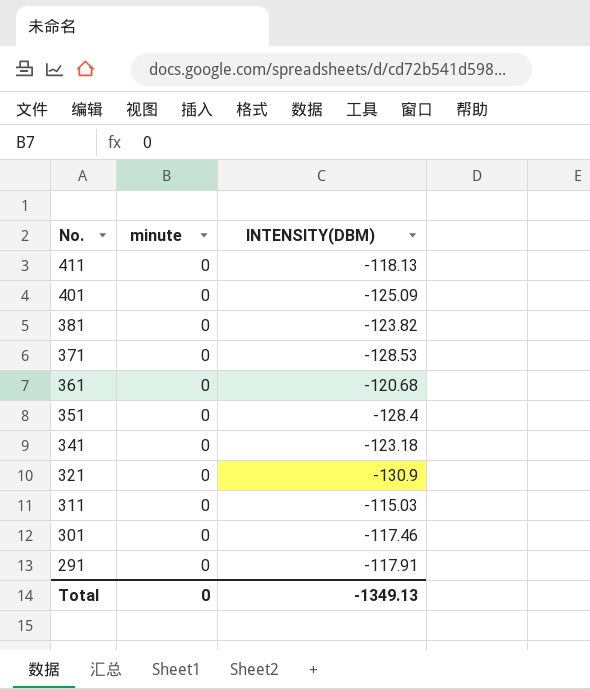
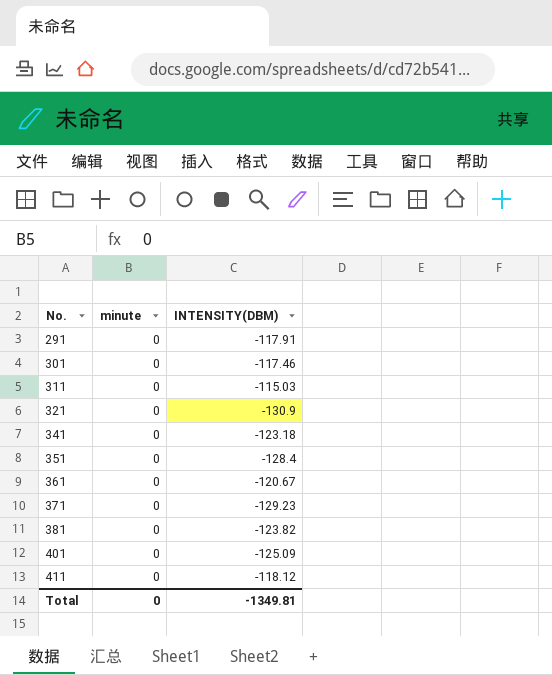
row order: No. descending -> No. ascending
361 | INTENSITY(DBM): -120.68 -> -120.67
371 | INTENSITY(DBM): -128.53 -> -129.23
411 | INTENSITY(DBM): -118.13 -> -118.12
Total | INTENSITY(DBM): -1349.13 -> -1349.81

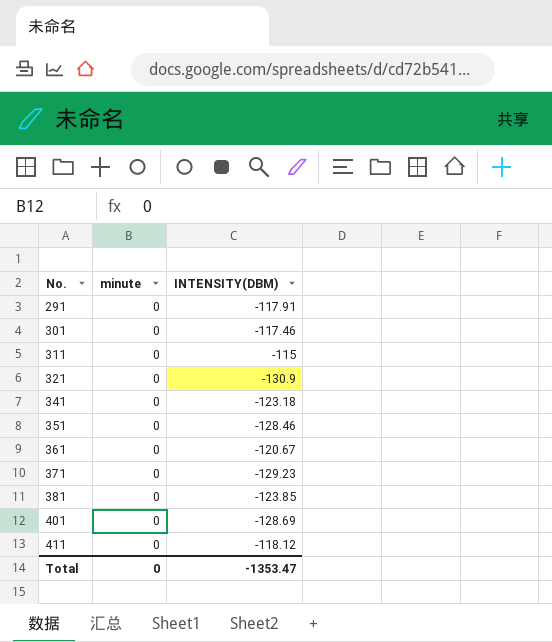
311 | INTENSITY(DBM): -115.03 -> -115
351 | INTENSITY(DBM): -128.4 -> -128.46
381 | INTENSITY(DBM): -123.82 -> -123.85
401 | INTENSITY(DBM): -125.09 -> -128.69
Total | INTENSITY(DBM): -1349.81 -> -1353.47

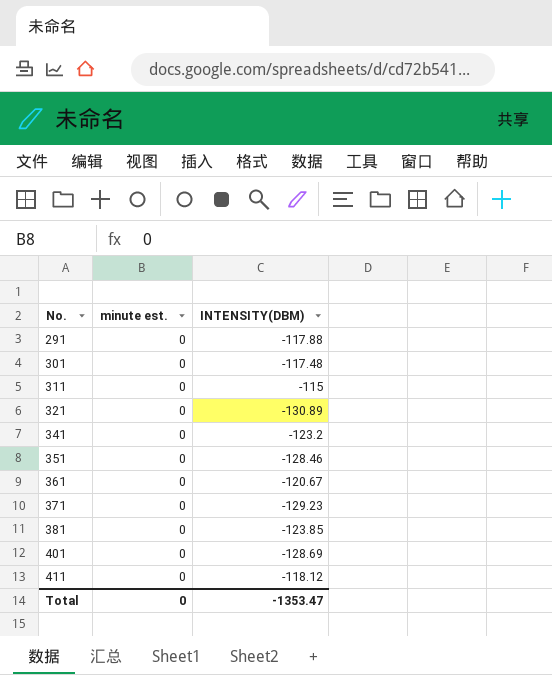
column name: minute -> minute est.
291 | INTENSITY(DBM): -117.91 -> -117.88
301 | INTENSITY(DBM): -117.46 -> -117.48
321 | INTENSITY(DBM): -130.9 -> -130.89
341 | INTENSITY(DBM): -123.18 -> -123.2

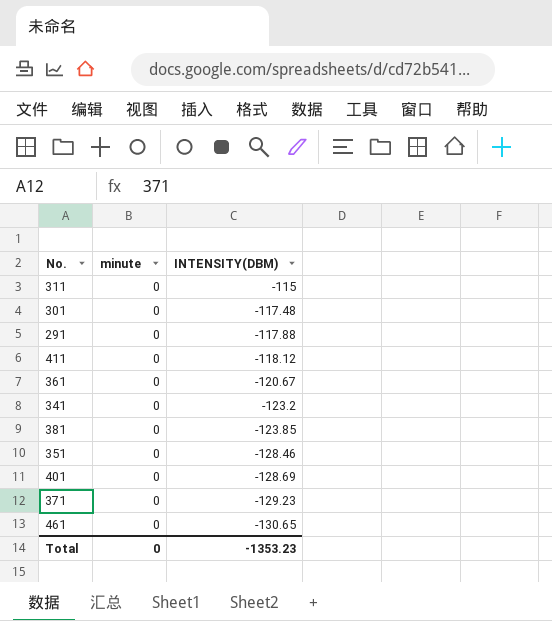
row order: No. ascending -> INTENSITY(DBM) descending
column name: minute est. -> minute
row 321: 0 | -130.89 -> none
row 461: none -> 0 | -130.65
Total | INTENSITY(DBM): -1353.47 -> -1353.23

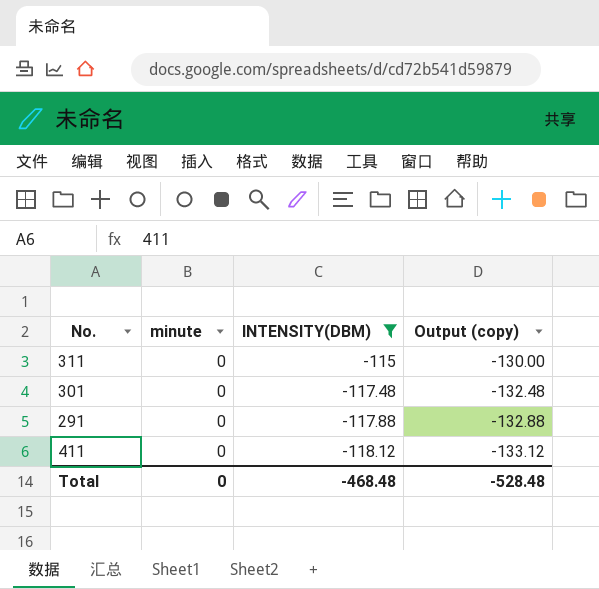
filter: none -> INTENSITY(DBM) >= -118.12
column Output (copy) | formula: none -> [INTENSITY(DBM)] - 15
Total | INTENSITY(DBM): -1353.23 -> -468.48

